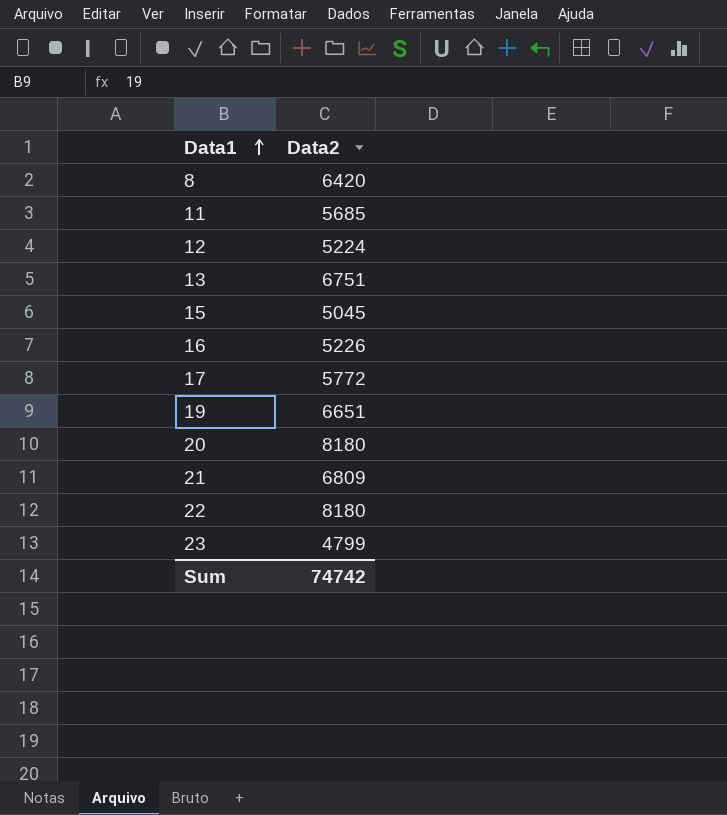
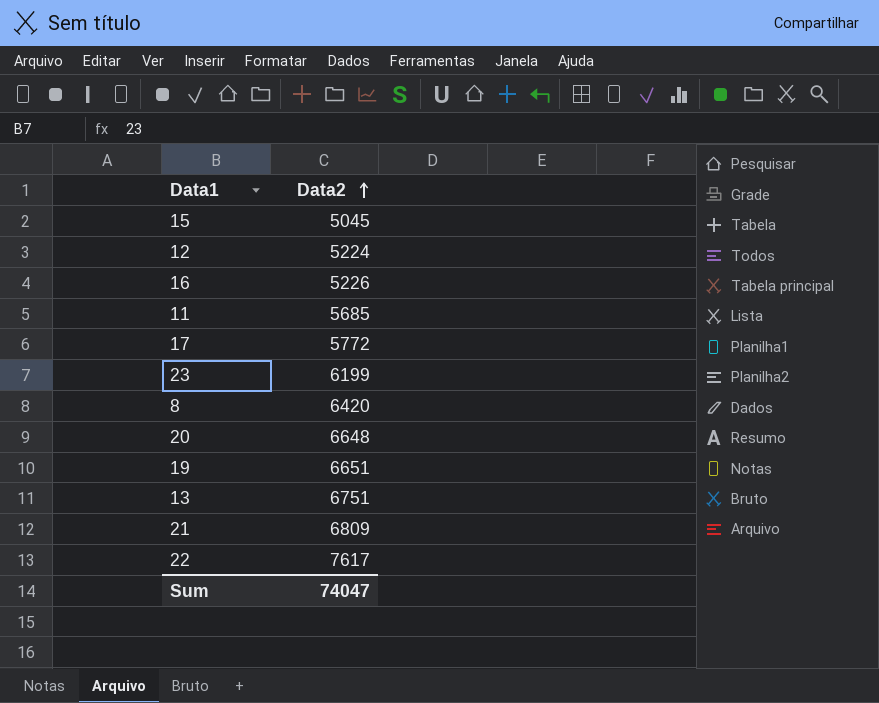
row order: Data1 ascending -> Data2 ascending
23 | Data2: 4799 -> 6199
20 | Data2: 8180 -> 6648
22 | Data2: 8180 -> 7617
Sum | Data2: 74742 -> 74047

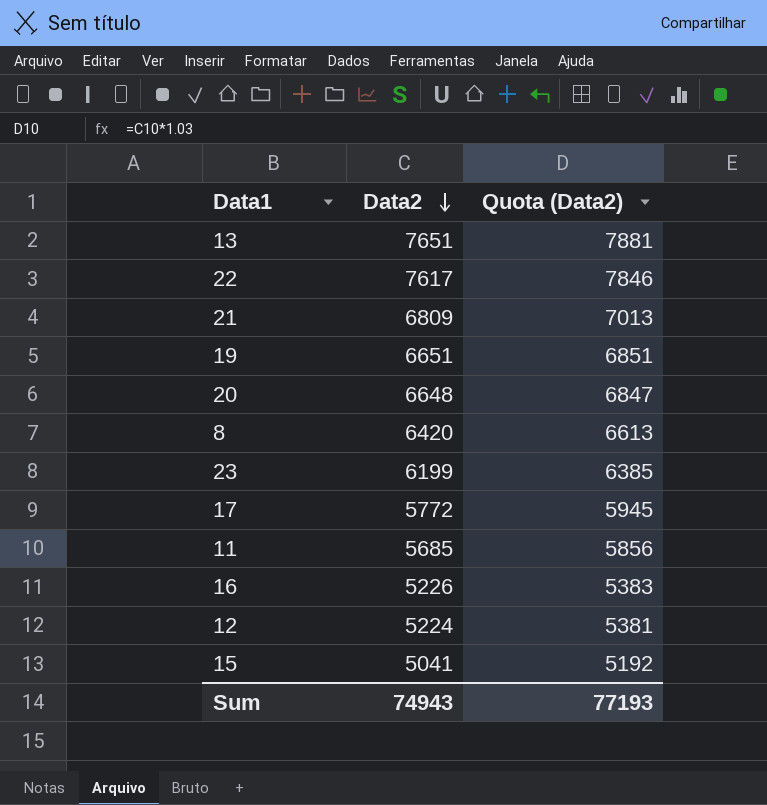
row order: Data2 ascending -> Data2 descending
column Quota (Data2) | formula: none -> [Data2] * 1.03
13 | Data2: 6751 -> 7651
15 | Data2: 5045 -> 5041
Sum | Data2: 74047 -> 74943

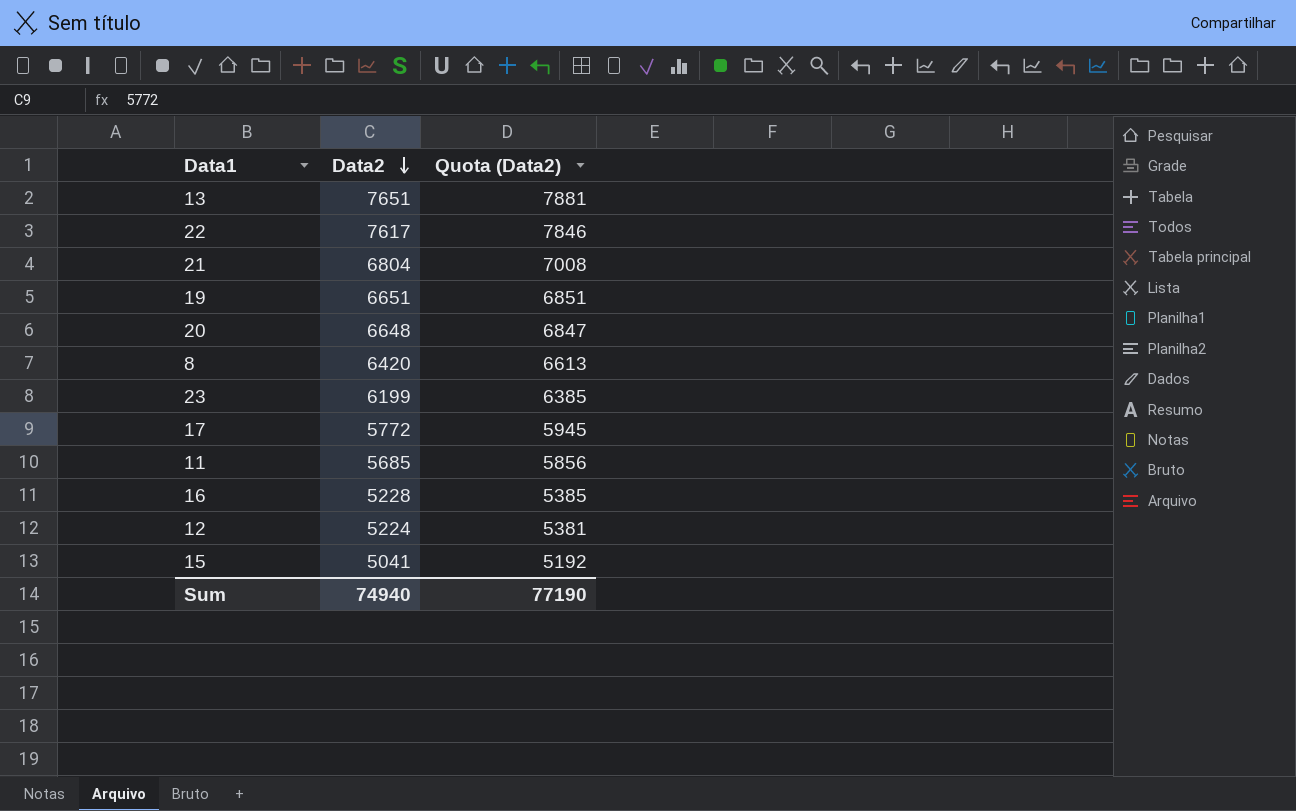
21 | Data2: 6809 -> 6804
21 | Quota (Data2): 7013 -> 7008
16 | Data2: 5226 -> 5228
16 | Quota (Data2): 5383 -> 5385
Sum | Data2: 74943 -> 74940
Sum | Quota (Data2): 77193 -> 77190

